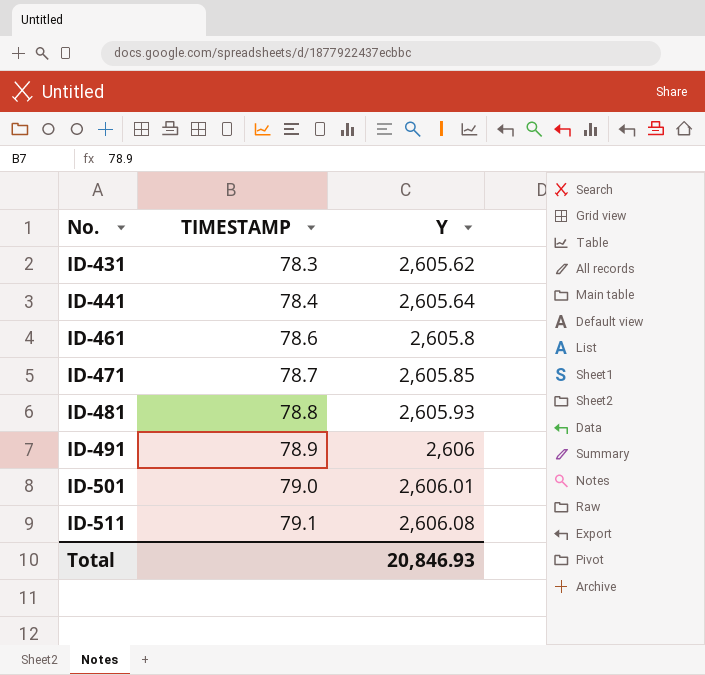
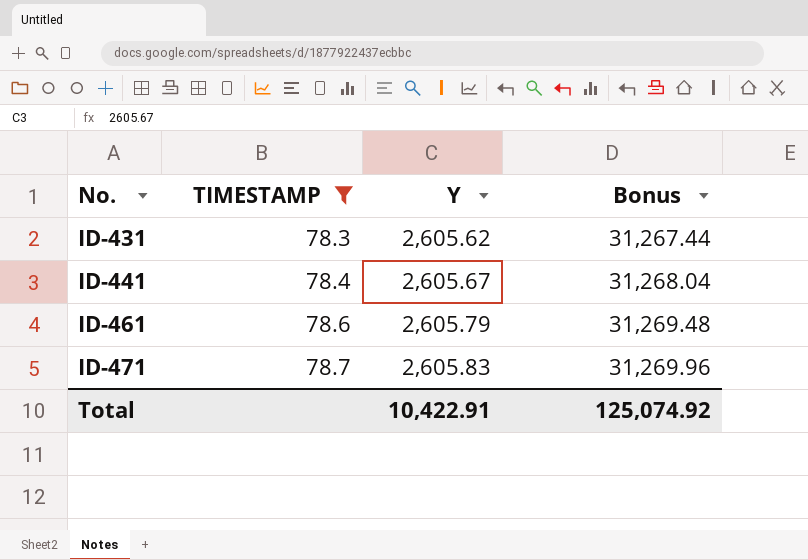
filter: none -> TIMESTAMP <= 78.7
column Bonus | formula: none -> [Y] * 12
ID-441 | Y: 2,605.64 -> 2,605.67
ID-461 | Y: 2,605.8 -> 2,605.79
ID-471 | Y: 2,605.85 -> 2,605.83
Total | Y: 20,846.93 -> 10,422.91

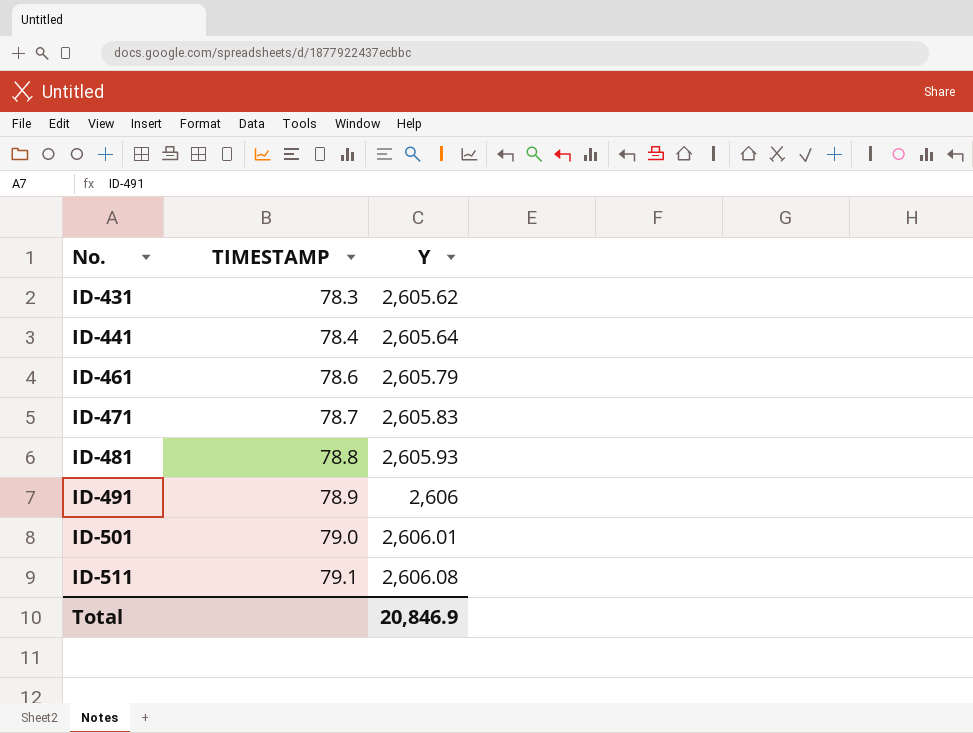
filter: TIMESTAMP <= 78.7 -> none
column Bonus | formula: [Y] * 12 -> none
ID-441 | Y: 2,605.67 -> 2,605.64
Total | Y: 10,422.91 -> 20,846.9

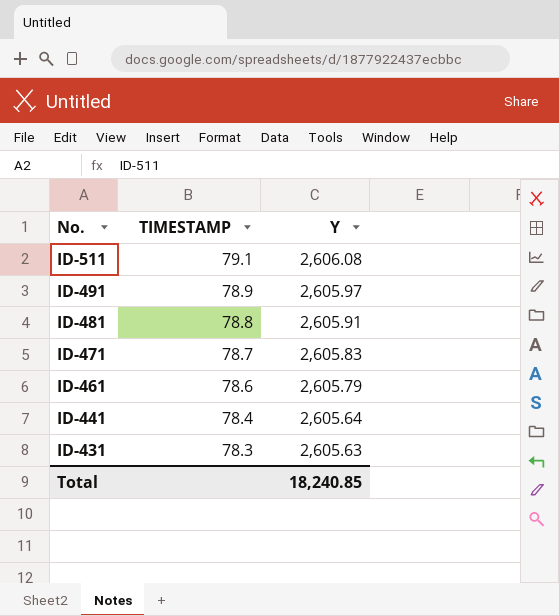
row order: No. ascending -> No. descending
row ID-501: 79.0 | 2,606.01 -> none
ID-491 | Y: 2,606 -> 2,605.97
ID-481 | Y: 2,605.93 -> 2,605.91
ID-431 | Y: 2,605.62 -> 2,605.63
Total | Y: 20,846.9 -> 18,240.85

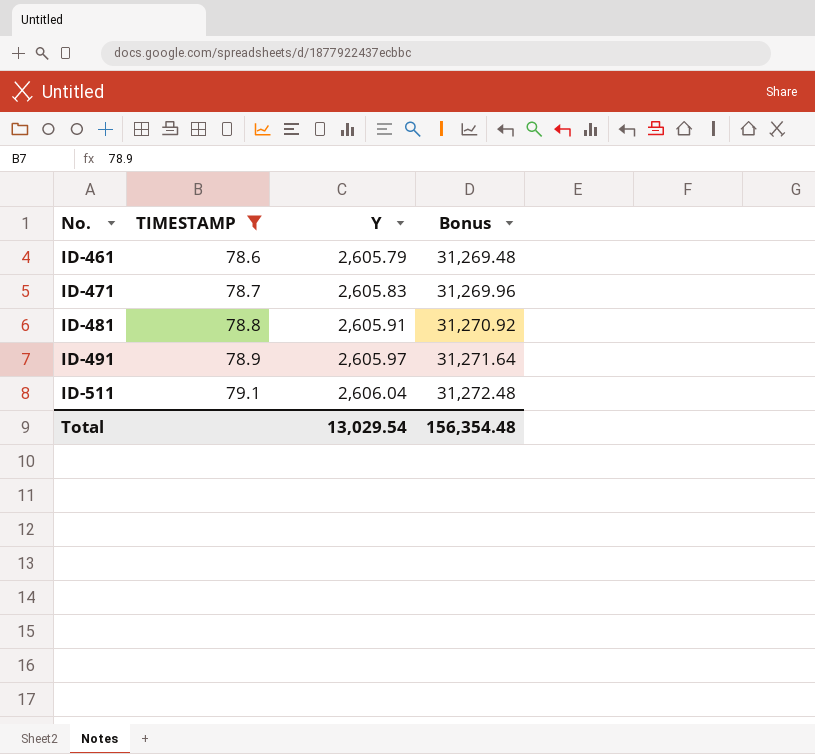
filter: none -> TIMESTAMP >= 78.6
row order: No. descending -> No. ascending
column Bonus | formula: none -> [Y] * 12
ID-511 | Y: 2,606.08 -> 2,606.04
Total | Y: 18,240.85 -> 13,029.54

